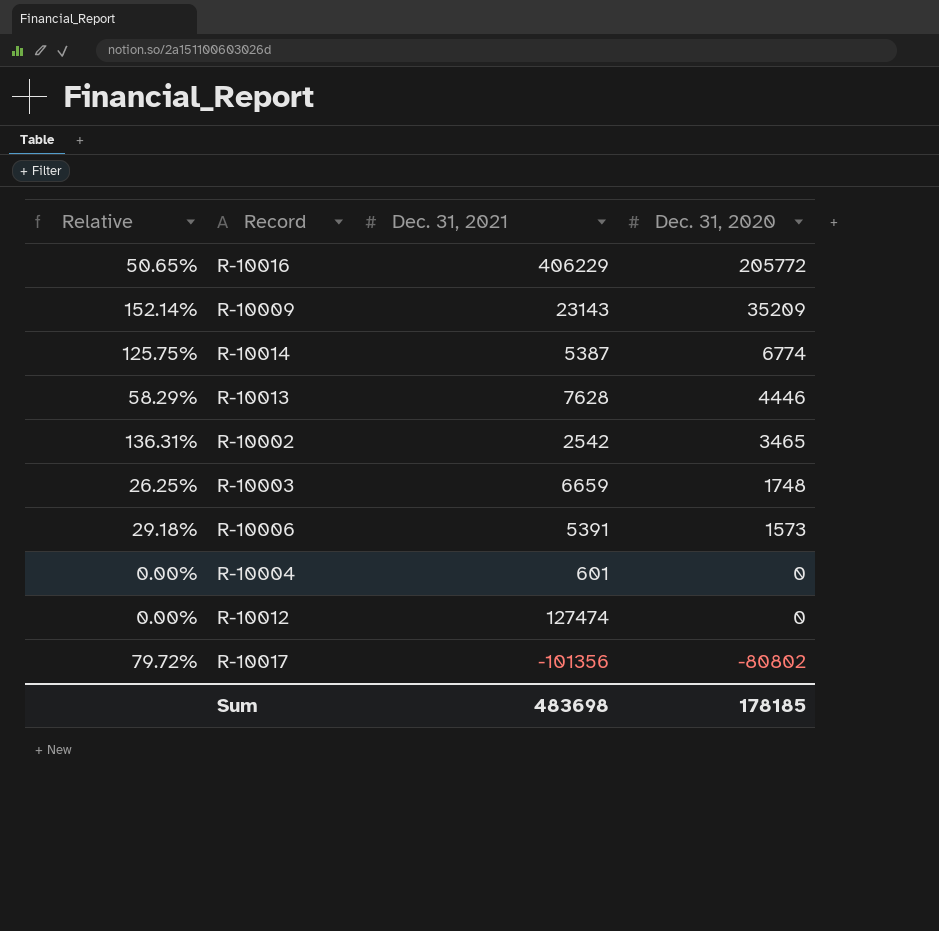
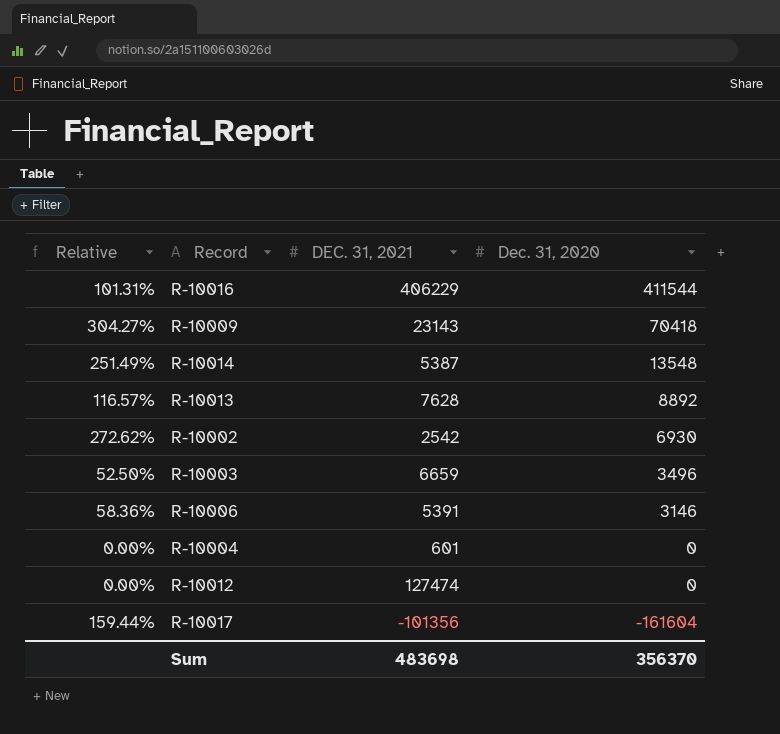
column name: Dec. 31, 2021 -> DEC. 31, 2021
R-10016 | Relative: 50.65% -> 101.31%
R-10016 | Dec. 31, 2020: 205772 -> 411544
R-10009 | Relative: 152.14% -> 304.27%
R-10009 | Dec. 31, 2020: 35209 -> 70418
R-10014 | Relative: 125.75% -> 251.49%
R-10014 | Dec. 31, 2020: 6774 -> 13548
R-10013 | Relative: 58.29% -> 116.57%
R-10013 | Dec. 31, 2020: 4446 -> 8892
R-10002 | Relative: 136.31% -> 272.62%
R-10002 | Dec. 31, 2020: 3465 -> 6930
R-10003 | Relative: 26.25% -> 52.50%
R-10003 | Dec. 31, 2020: 1748 -> 3496
R-10006 | Relative: 29.18% -> 58.36%
R-10006 | Dec. 31, 2020: 1573 -> 3146
R-10017 | Relative: 79.72% -> 159.44%
R-10017 | Dec. 31, 2020: -80802 -> -161604
Sum | Dec. 31, 2020: 178185 -> 356370

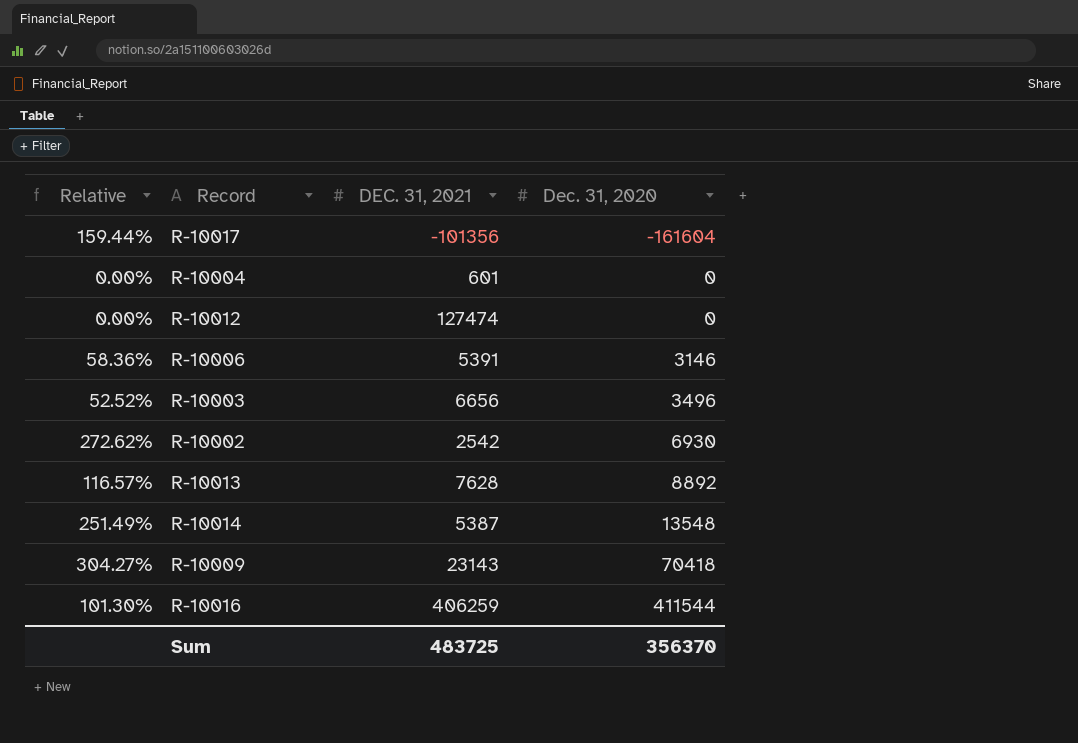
row order: Dec. 31, 2020 descending -> Dec. 31, 2020 ascending
R-10003 | Relative: 52.50% -> 52.52%
R-10003 | DEC. 31, 2021: 6659 -> 6656
R-10016 | Relative: 101.31% -> 101.30%
R-10016 | DEC. 31, 2021: 406229 -> 406259
Sum | DEC. 31, 2021: 483698 -> 483725

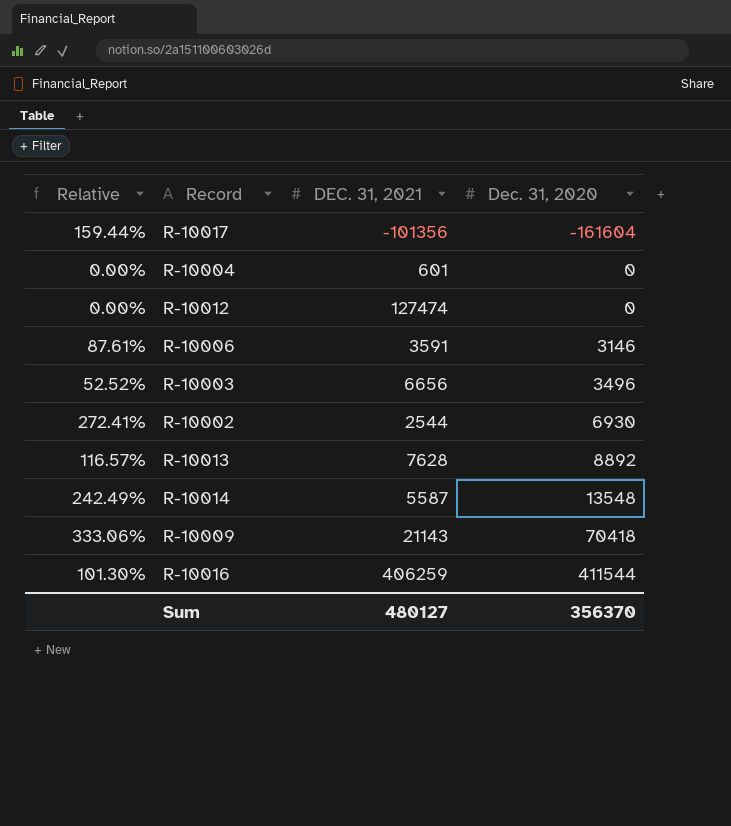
R-10006 | Relative: 58.36% -> 87.61%
R-10006 | DEC. 31, 2021: 5391 -> 3591
R-10002 | Relative: 272.62% -> 272.41%
R-10002 | DEC. 31, 2021: 2542 -> 2544
R-10014 | Relative: 251.49% -> 242.49%
R-10014 | DEC. 31, 2021: 5387 -> 5587
R-10009 | Relative: 304.27% -> 333.06%
R-10009 | DEC. 31, 2021: 23143 -> 21143
Sum | DEC. 31, 2021: 483725 -> 480127

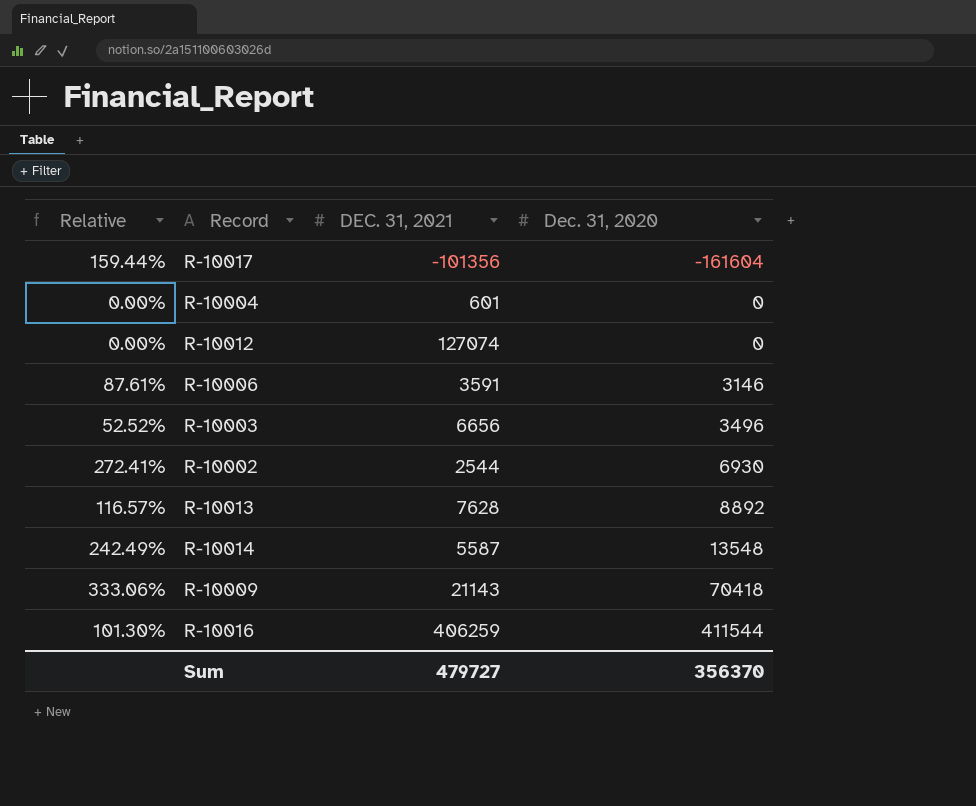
R-10012 | DEC. 31, 2021: 127474 -> 127074
Sum | DEC. 31, 2021: 480127 -> 479727

